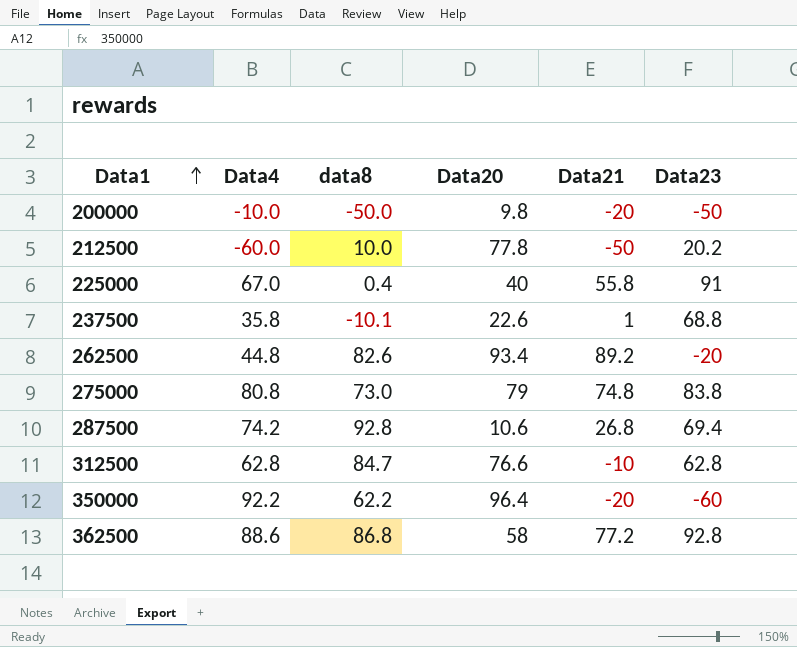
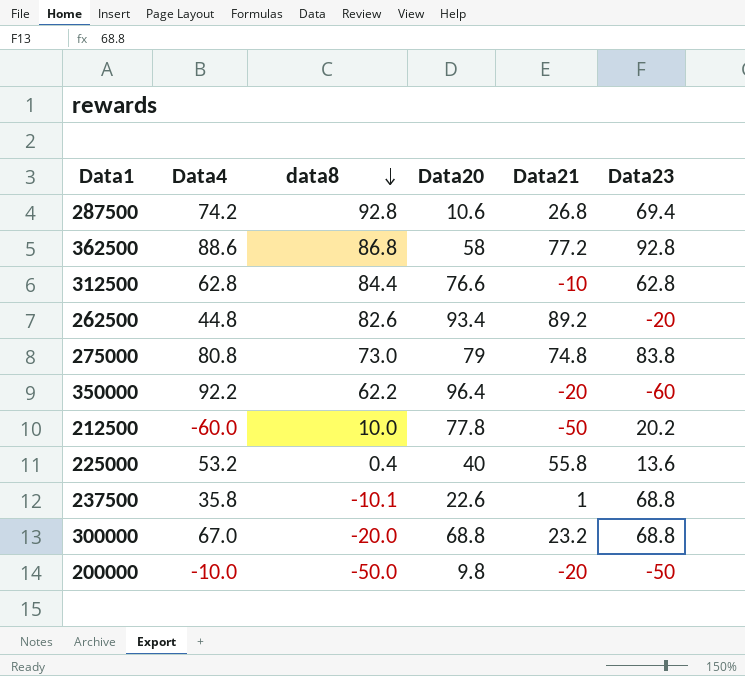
row order: Data1 ascending -> data8 descending
312500 | data8: 84.7 -> 84.4
225000 | Data4: 67.0 -> 53.2
225000 | Data23: 91 -> 13.6
row 300000: none -> 67.0 | -20.0 | 68.8 | 23.2 | 68.8

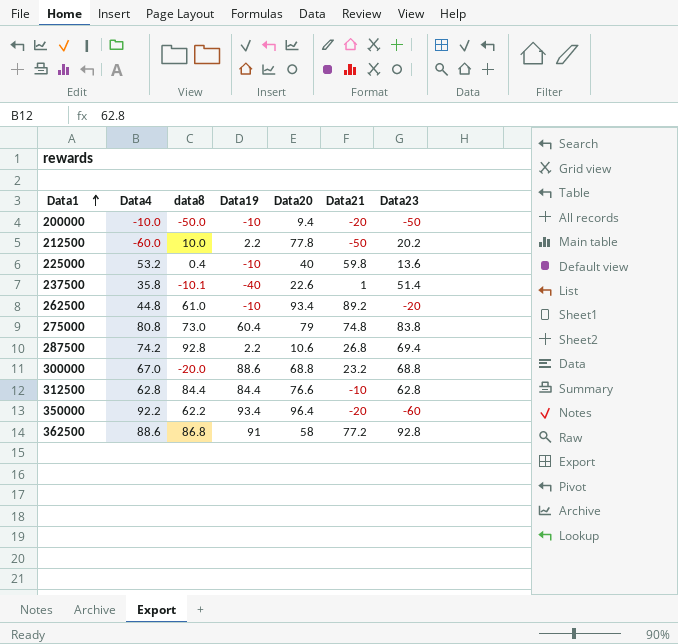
row order: data8 descending -> Data1 ascending
column Data19 | position: none -> 4
200000 | Data20: 9.8 -> 9.4
225000 | Data21: 55.8 -> 59.8
237500 | Data23: 68.8 -> 51.4
262500 | data8: 82.6 -> 61.0

